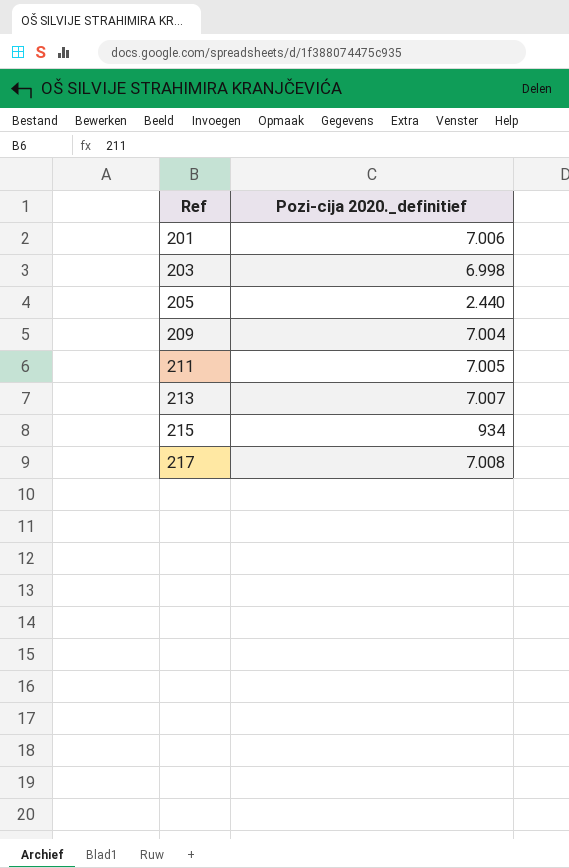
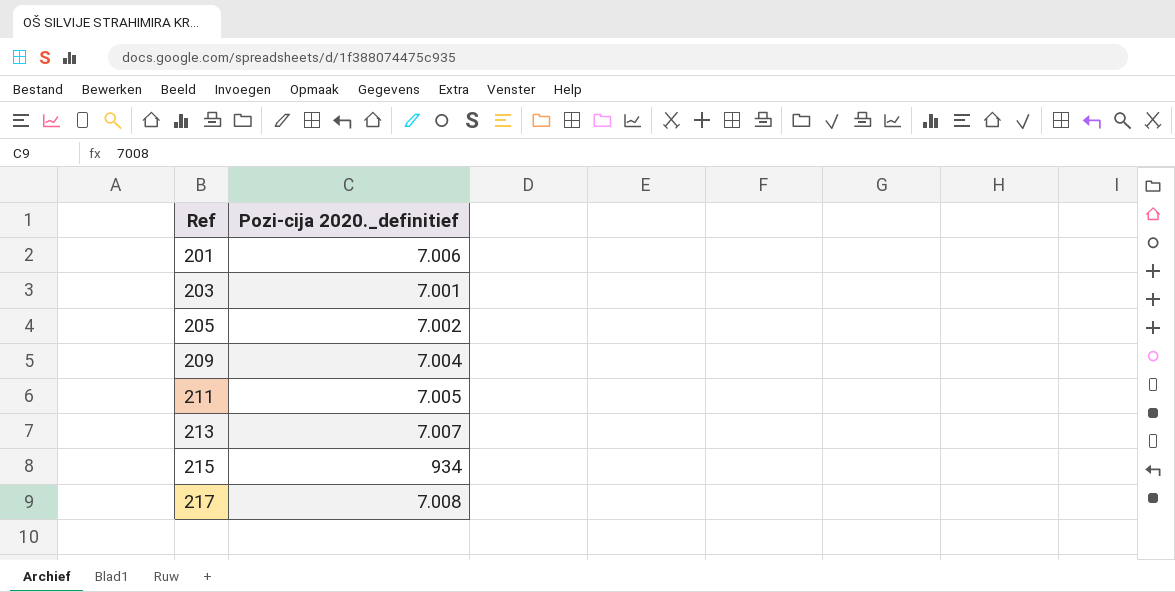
203 | Pozi-cija 2020._definitief: 6.998 -> 7.001
205 | Pozi-cija 2020._definitief: 2.440 -> 7.002

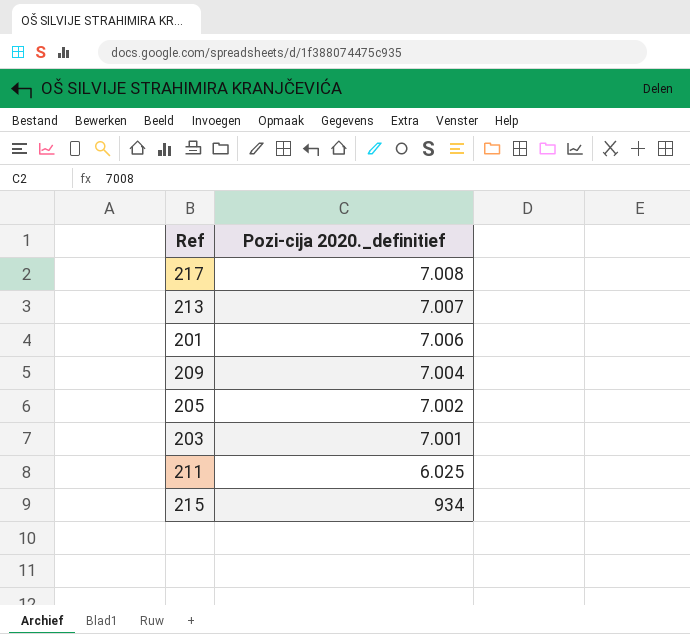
row order: Ref ascending -> Pozi-cija 2020._definitief descending
211 | Pozi-cija 2020._definitief: 7.005 -> 6.025

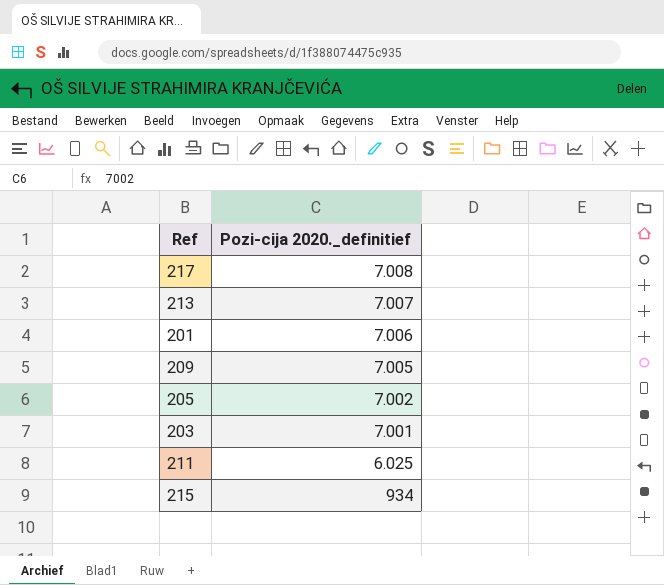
209 | Pozi-cija 2020._definitief: 7.004 -> 7.005

